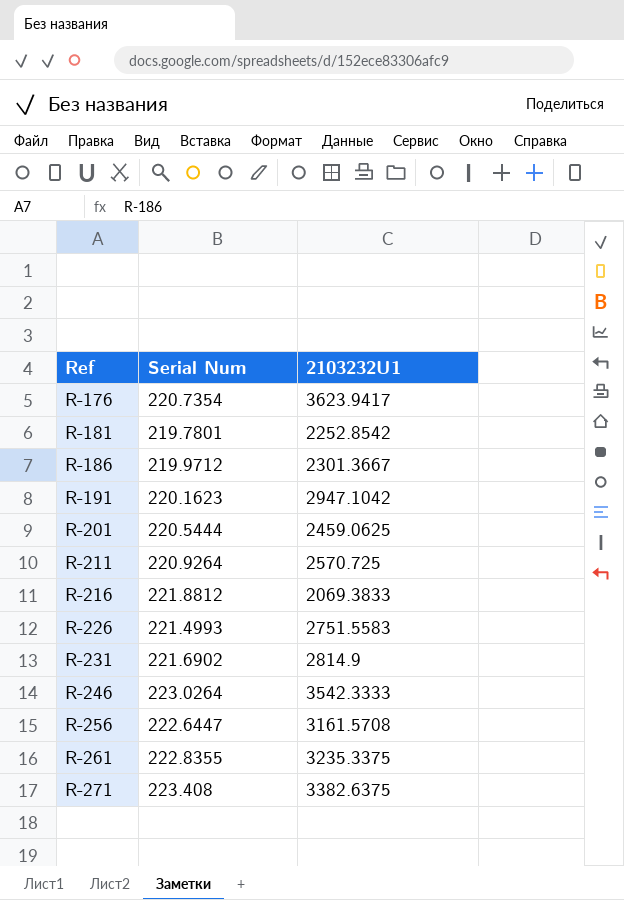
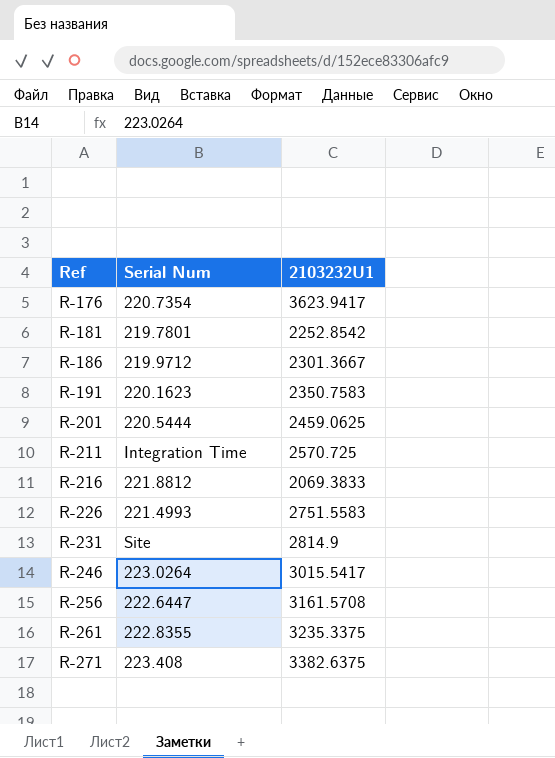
R-191 | 2103232U1: 2947.1042 -> 2350.7583
R-211 | Serial Num: 220.9264 -> Integration Time
R-231 | Serial Num: 221.6902 -> Site
R-246 | 2103232U1: 3542.3333 -> 3015.5417

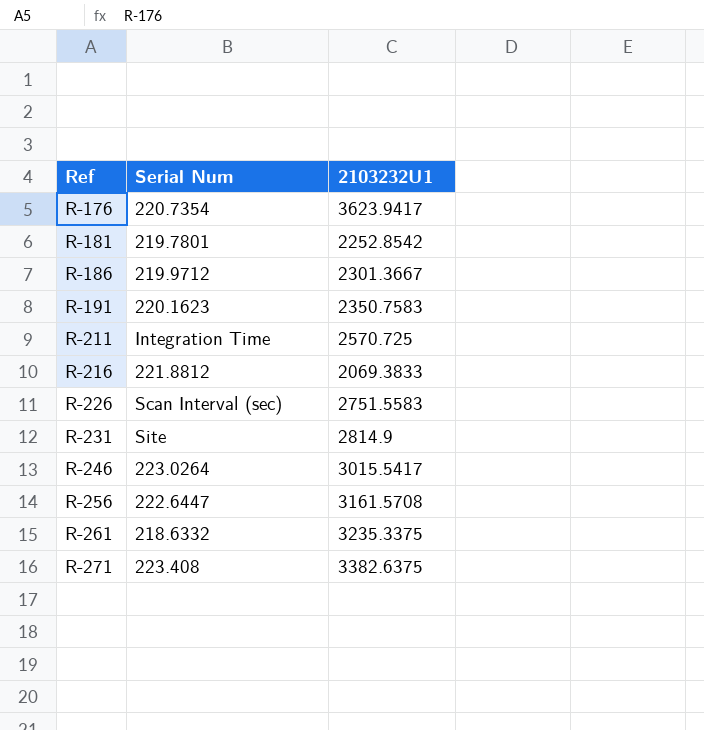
row R-201: 220.5444 | 2459.0625 -> none
R-226 | Serial Num: 221.4993 -> Scan Interval (sec)
R-261 | Serial Num: 222.8355 -> 218.6332

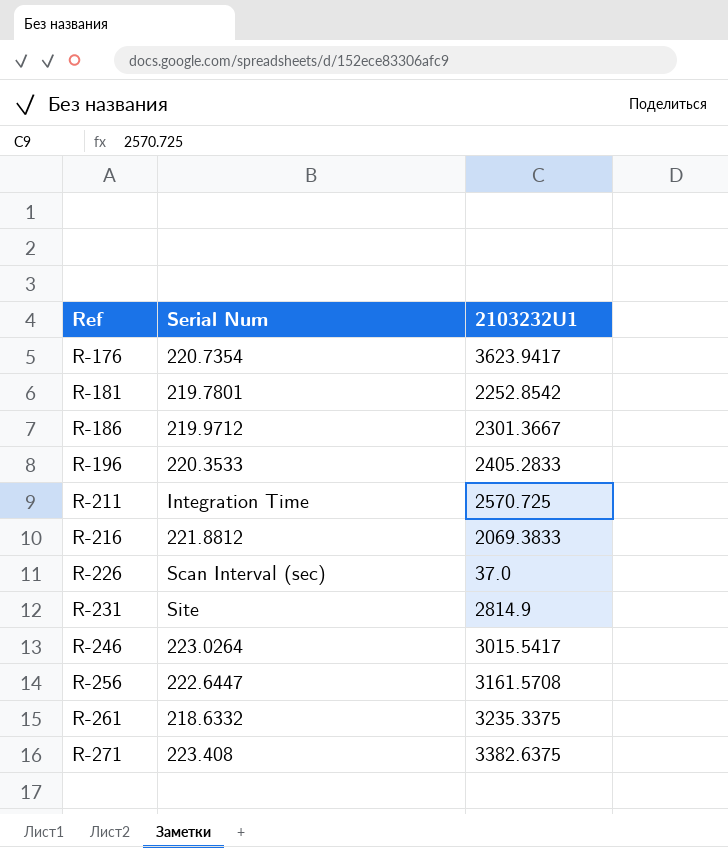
row R-191: 220.1623 | 2350.7583 -> none
row R-196: none -> 220.3533 | 2405.2833
R-226 | 2103232U1: 2751.5583 -> 37.0

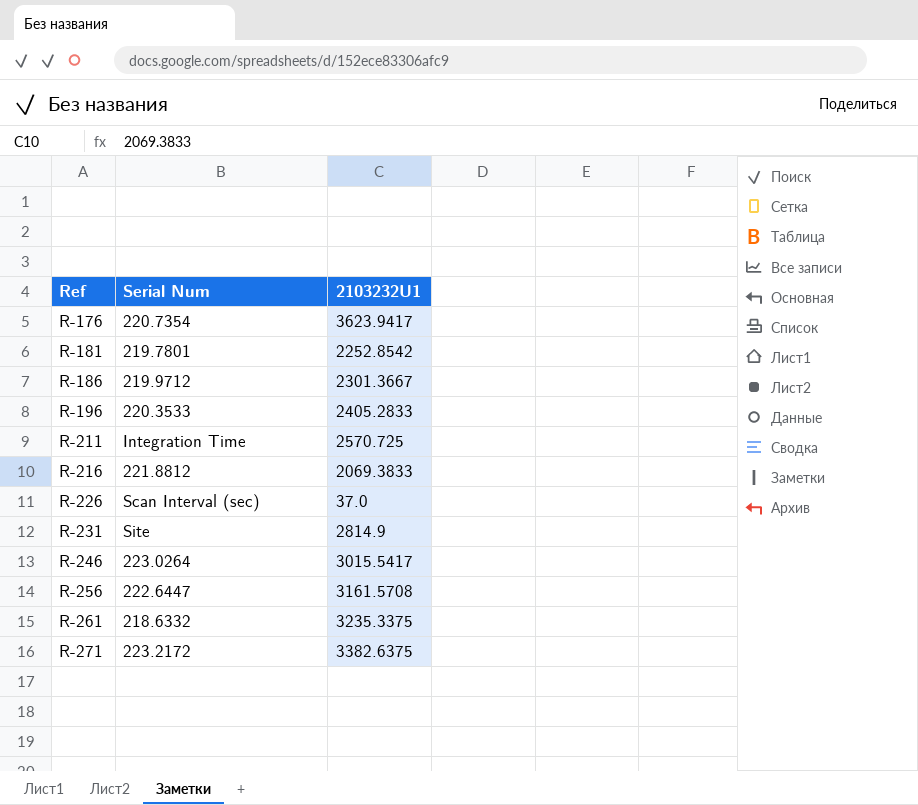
R-271 | Serial Num: 223.408 -> 223.2172

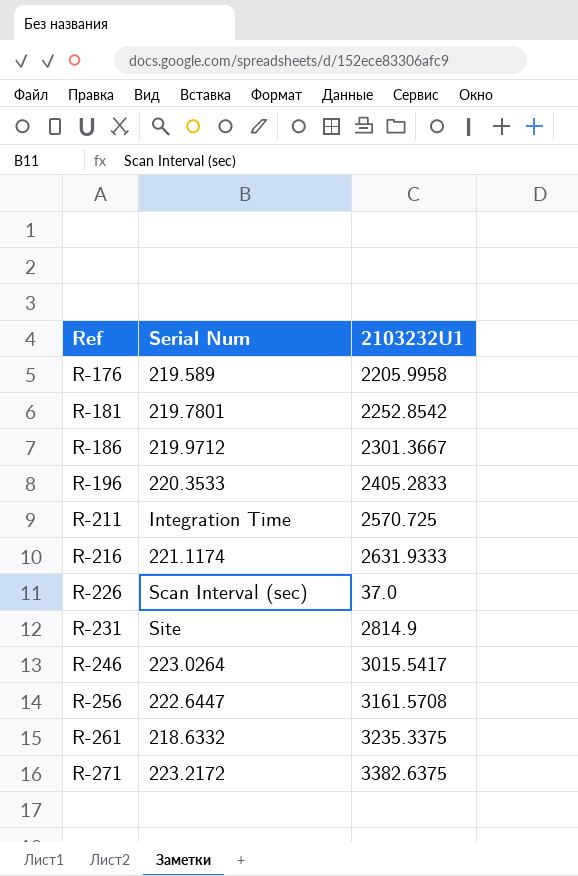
R-176 | Serial Num: 220.7354 -> 219.589
R-176 | 2103232U1: 3623.9417 -> 2205.9958
R-216 | Serial Num: 221.8812 -> 221.1174
R-216 | 2103232U1: 2069.3833 -> 2631.9333

